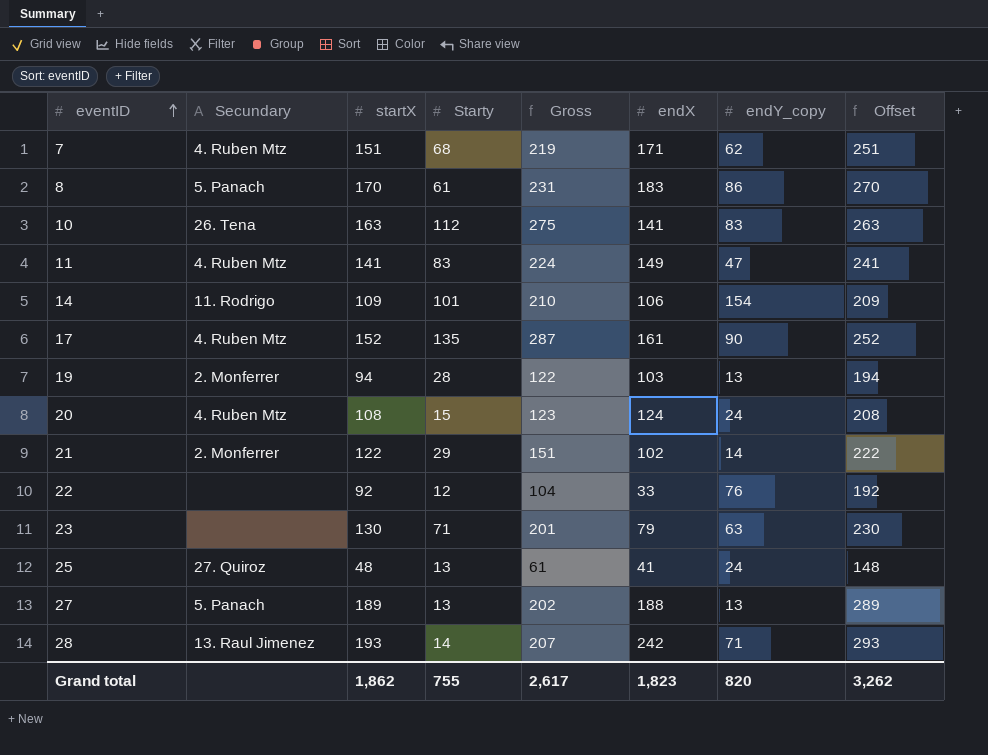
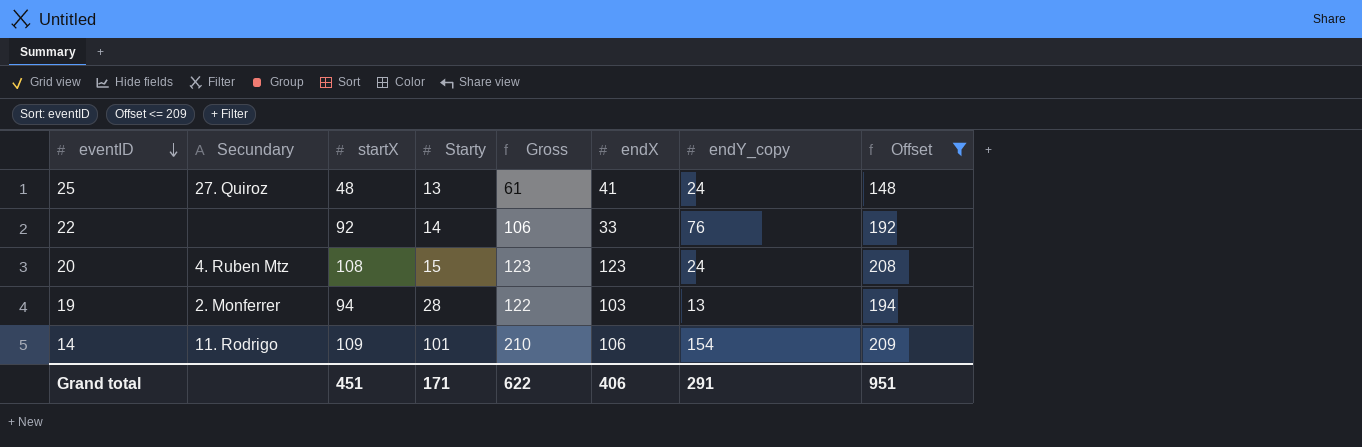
filter: none -> Offset <= 209
row order: eventID ascending -> eventID descending
22 | Starty: 12 -> 14
22 | Gross: 104 -> 106
20 | endX: 124 -> 123
Grand total | startX: 1,862 -> 451
Grand total | Starty: 755 -> 171
Grand total | Gross: 2,617 -> 622
Grand total | endX: 1,823 -> 406
Grand total | endY_copy: 820 -> 291
Grand total | Offset: 3,262 -> 951

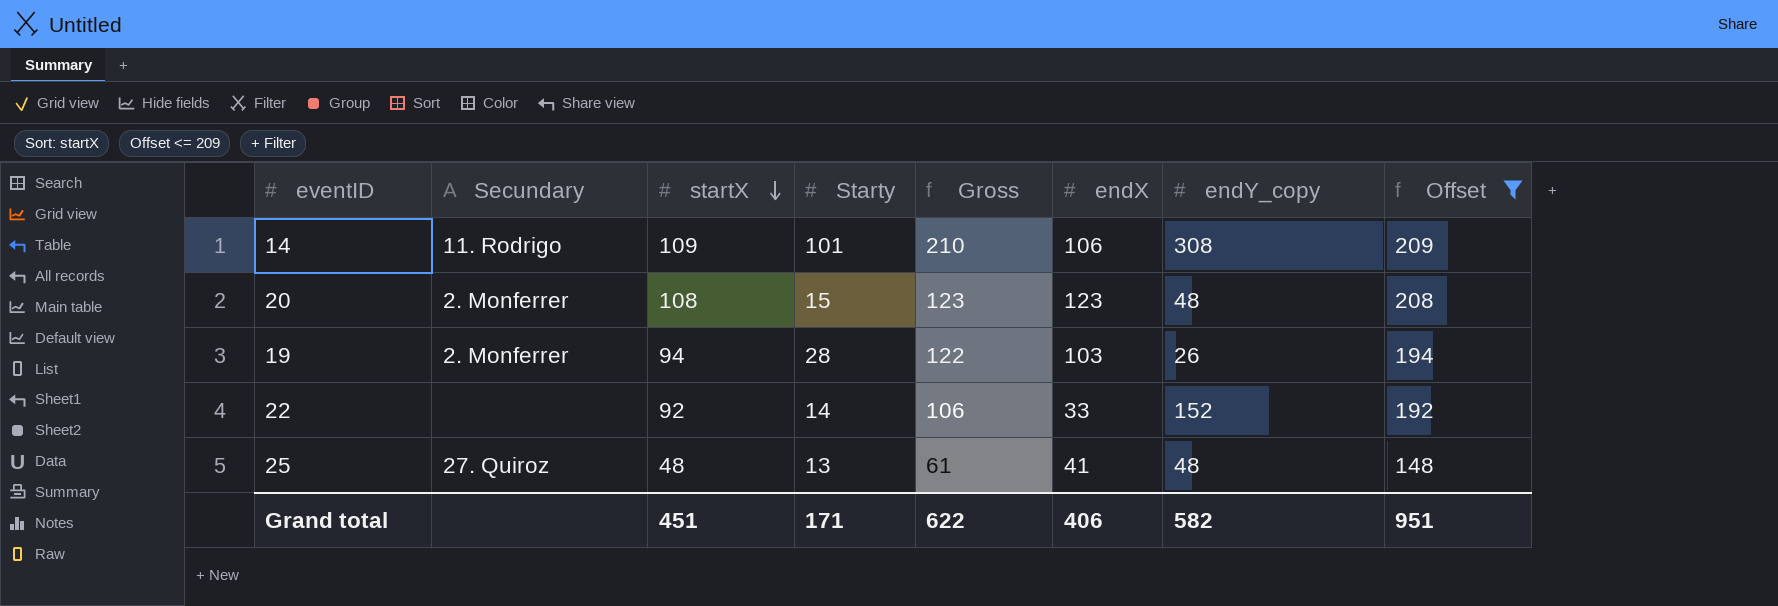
row order: eventID descending -> startX descending
14 | endY_copy: 154 -> 308
20 | Secundary: 4. Ruben Mtz -> 2. Monferrer
20 | endY_copy: 24 -> 48
19 | endY_copy: 13 -> 26
22 | endY_copy: 76 -> 152
25 | endY_copy: 24 -> 48
Grand total | endY_copy: 291 -> 582

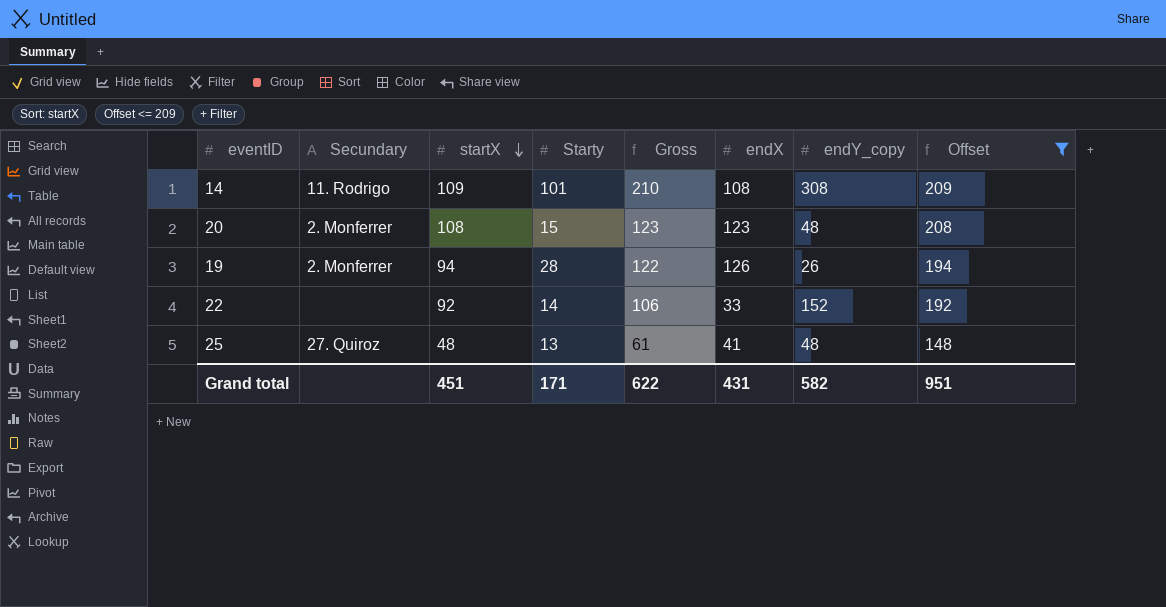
14 | endX: 106 -> 108
19 | endX: 103 -> 126
Grand total | endX: 406 -> 431

